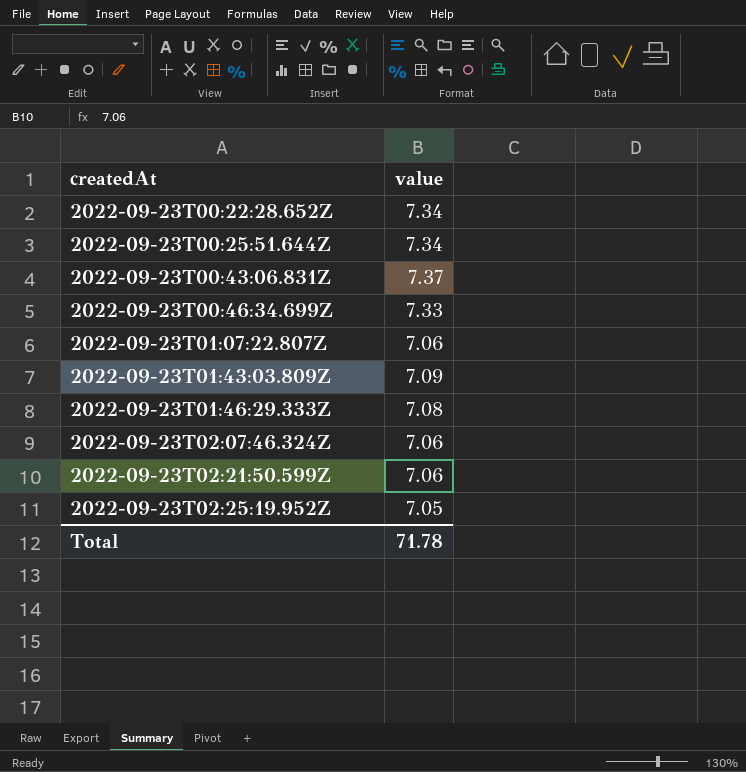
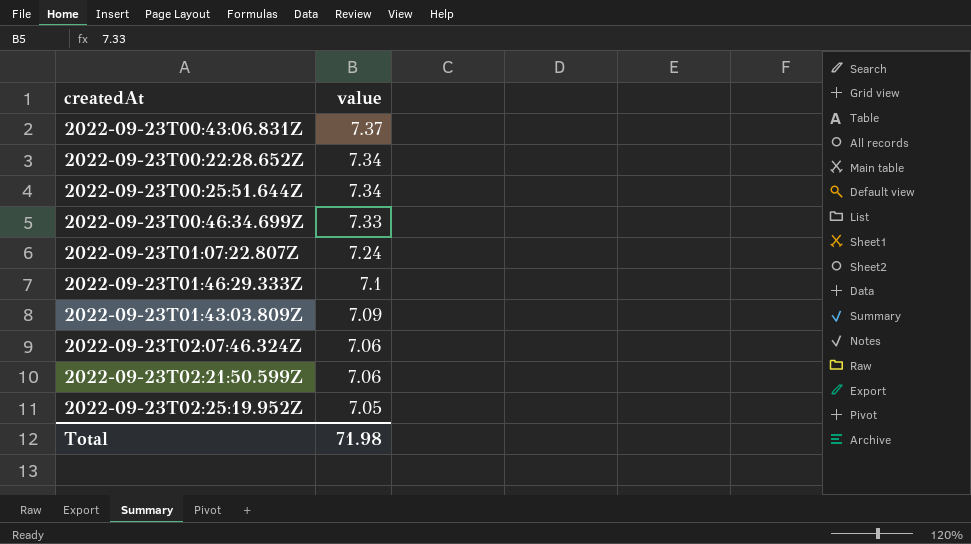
row order: createdAt ascending -> value descending
2022-09-23T01:07:22.807Z | value: 7.06 -> 7.24
2022-09-23T01:46:29.333Z | value: 7.08 -> 7.1
Total | value: 71.78 -> 71.98

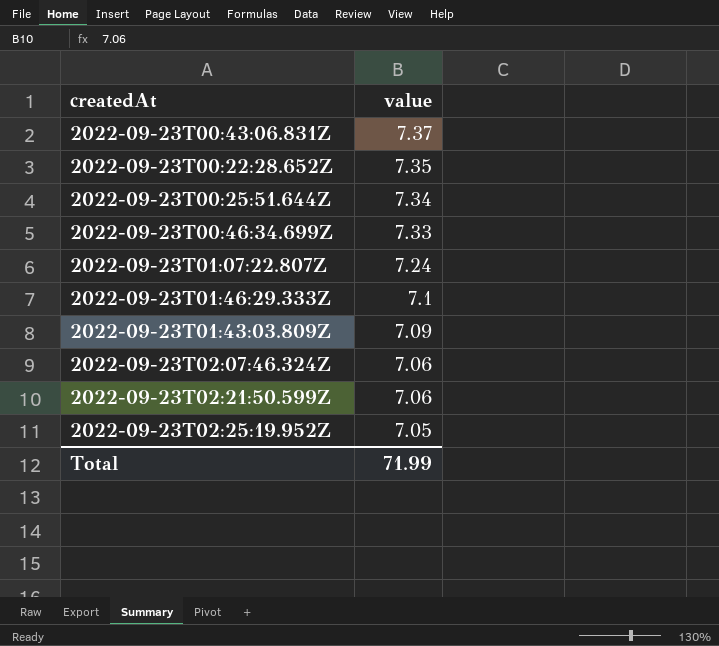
2022-09-23T00:22:28.652Z | value: 7.34 -> 7.35
Total | value: 71.98 -> 71.99

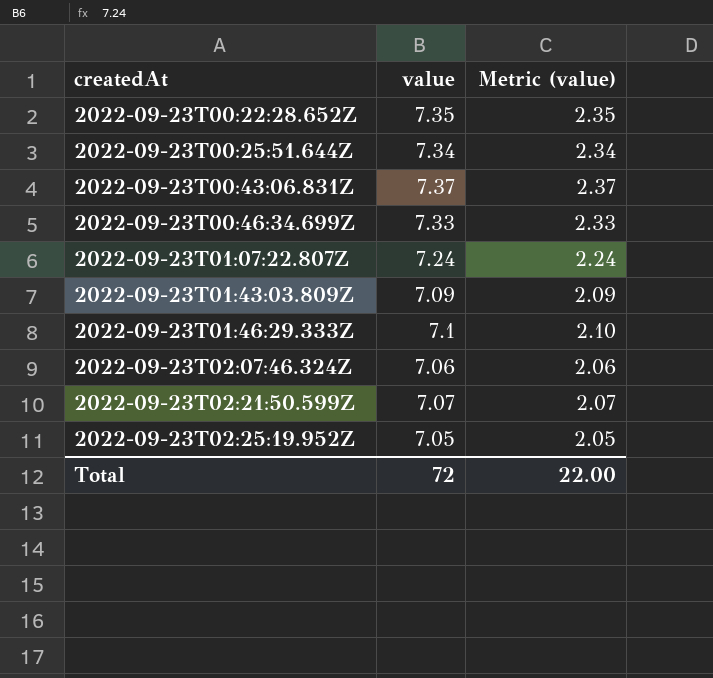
row order: value descending -> createdAt ascending
column Metric (value) | formula: none -> [value] - 5
2022-09-23T02:21:50.599Z | value: 7.06 -> 7.07
Total | value: 71.99 -> 72

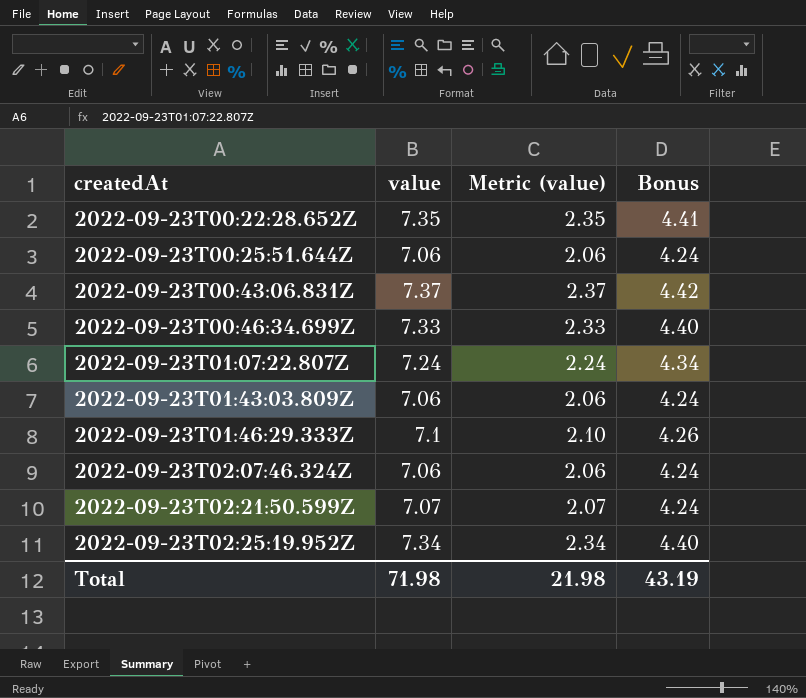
column Bonus | formula: none -> [value] * 0.6
2022-09-23T00:25:51.644Z | value: 7.34 -> 7.06
2022-09-23T00:25:51.644Z | Metric (value): 2.34 -> 2.06
2022-09-23T01:43:03.809Z | value: 7.09 -> 7.06
2022-09-23T01:43:03.809Z | Metric (value): 2.09 -> 2.06
2022-09-23T02:25:19.952Z | value: 7.05 -> 7.34
2022-09-23T02:25:19.952Z | Metric (value): 2.05 -> 2.34
Total | value: 72 -> 71.98
Total | Metric (value): 22.00 -> 21.98

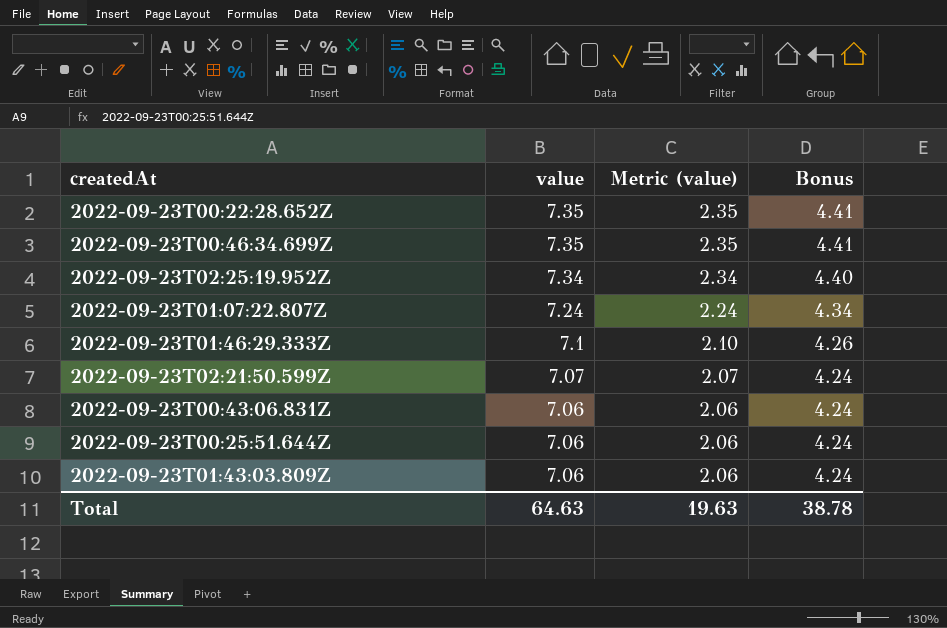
row order: createdAt ascending -> value descending
row 2022-09-23T02:07:46.324Z: 7.06 | 2.06 | 4.24 -> none
2022-09-23T00:46:34.699Z | value: 7.33 -> 7.35
2022-09-23T00:46:34.699Z | Metric (value): 2.33 -> 2.35
2022-09-23T00:46:34.699Z | Bonus: 4.40 -> 4.41
2022-09-23T00:43:06.831Z | value: 7.37 -> 7.06
2022-09-23T00:43:06.831Z | Metric (value): 2.37 -> 2.06
2022-09-23T00:43:06.831Z | Bonus: 4.42 -> 4.24
Total | value: 71.98 -> 64.63
Total | Metric (value): 21.98 -> 19.63
Total | Bonus: 43.19 -> 38.78

